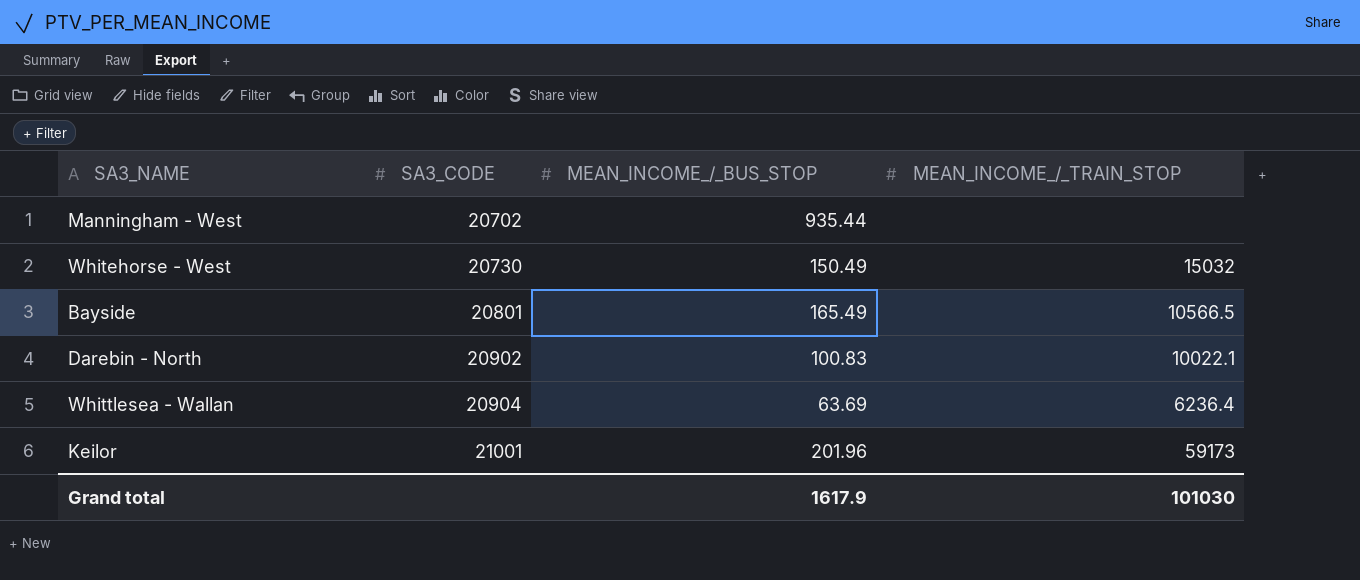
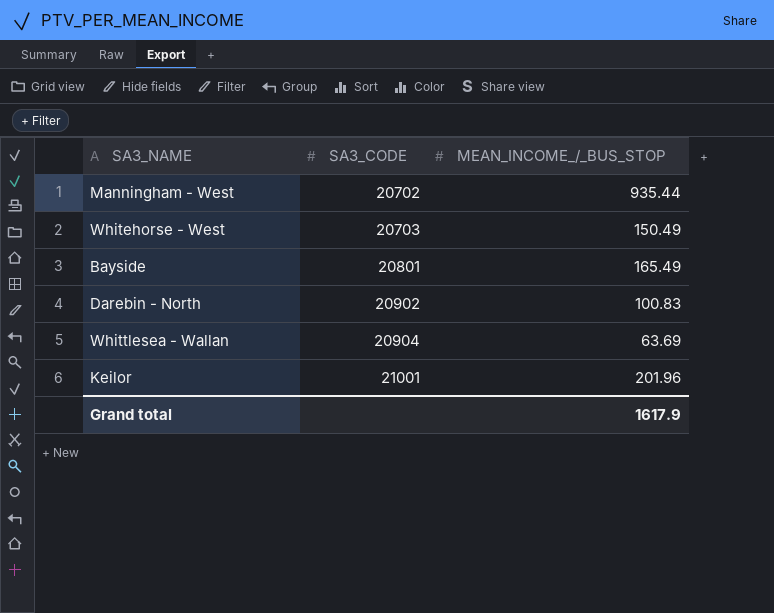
column MEAN_INCOME_/_TRAIN_STOP | position: 4 -> none
Whitehorse - West | SA3_CODE: 20730 -> 20703

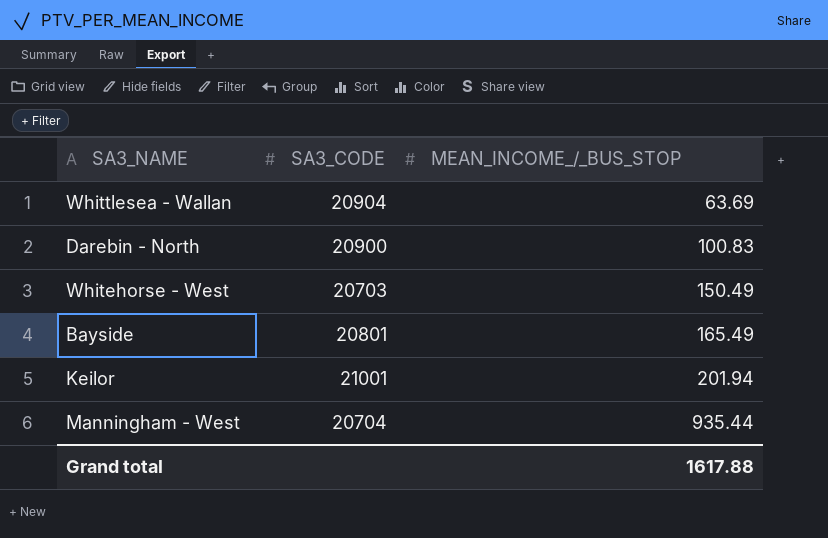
row order: SA3_CODE ascending -> MEAN_INCOME_/_BUS_STOP ascending
Darebin - North | SA3_CODE: 20902 -> 20900
Keilor | MEAN_INCOME_/_BUS_STOP: 201.96 -> 201.94
Manningham - West | SA3_CODE: 20702 -> 20704
Grand total | MEAN_INCOME_/_BUS_STOP: 1617.9 -> 1617.88

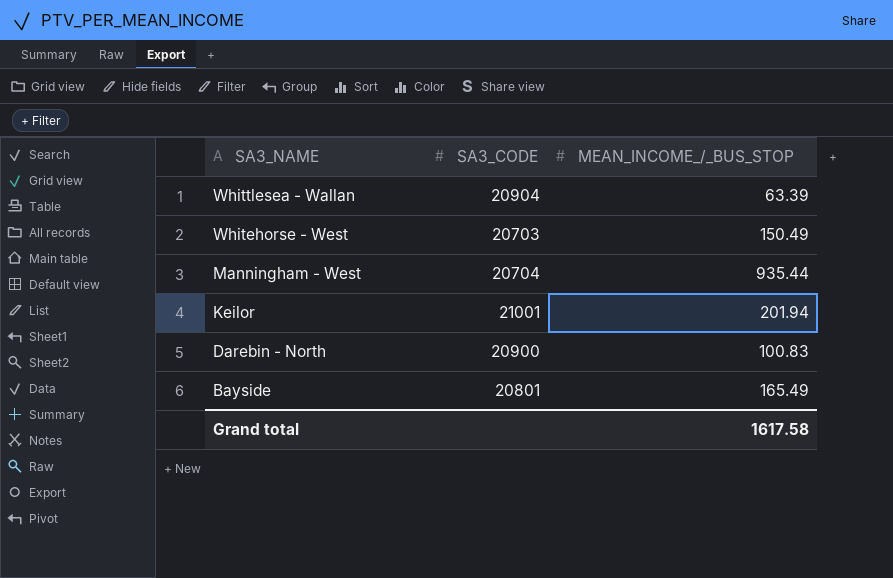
row order: MEAN_INCOME_/_BUS_STOP ascending -> SA3_NAME descending
Whittlesea - Wallan | MEAN_INCOME_/_BUS_STOP: 63.69 -> 63.39
Grand total | MEAN_INCOME_/_BUS_STOP: 1617.88 -> 1617.58

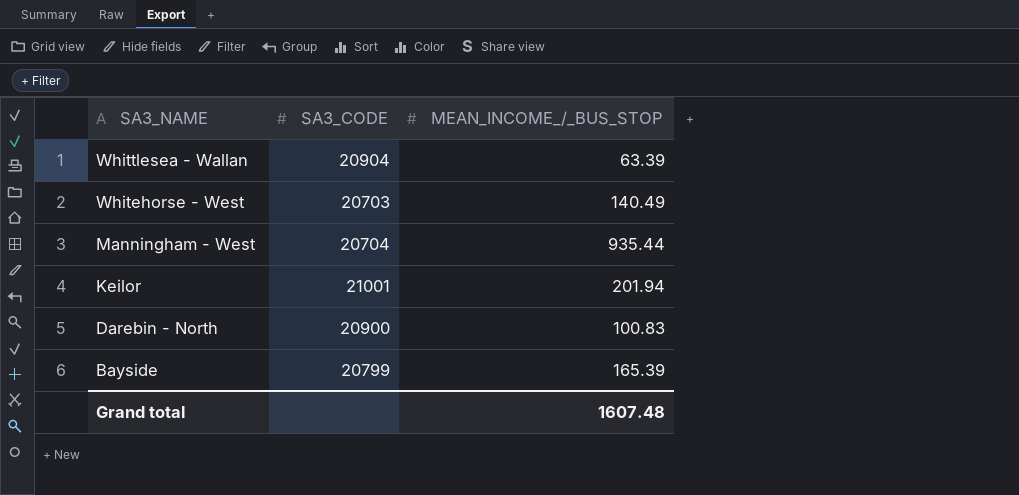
Whitehorse - West | MEAN_INCOME_/_BUS_STOP: 150.49 -> 140.49
Bayside | SA3_CODE: 20801 -> 20799
Bayside | MEAN_INCOME_/_BUS_STOP: 165.49 -> 165.39
Grand total | MEAN_INCOME_/_BUS_STOP: 1617.58 -> 1607.48

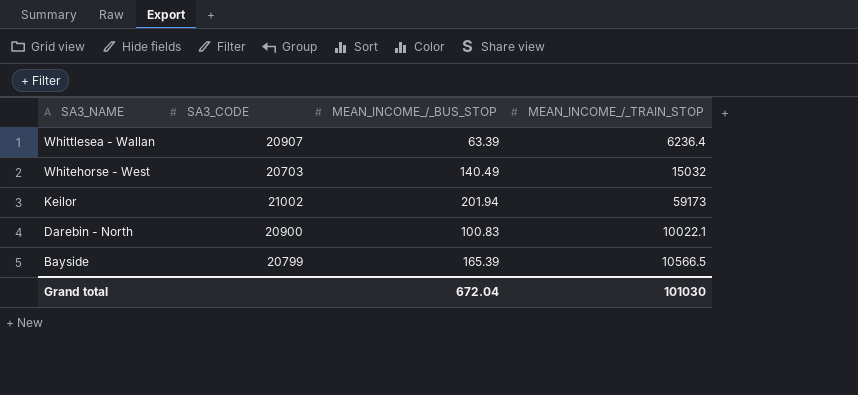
column MEAN_INCOME_/_TRAIN_STOP | position: none -> 4
row Manningham - West: 20704 | 935.44 -> none
Whittlesea - Wallan | SA3_CODE: 20904 -> 20907
Keilor | SA3_CODE: 21001 -> 21002
Grand total | MEAN_INCOME_/_BUS_STOP: 1607.48 -> 672.04

